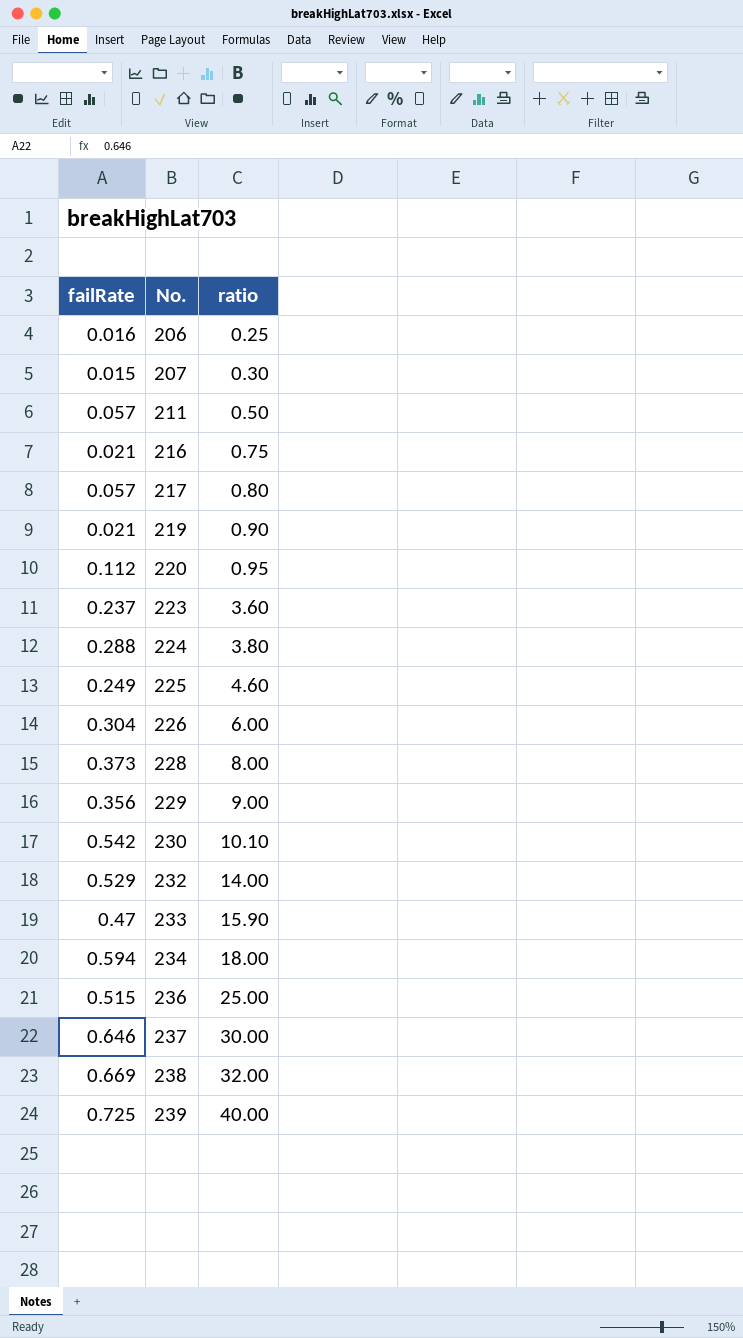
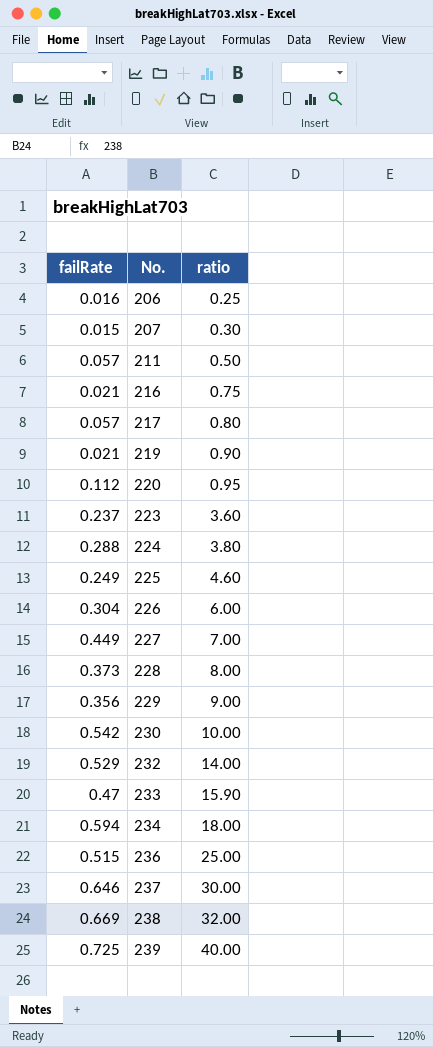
row 227: none -> 0.449 | 7.00
230 | ratio: 10.10 -> 10.00

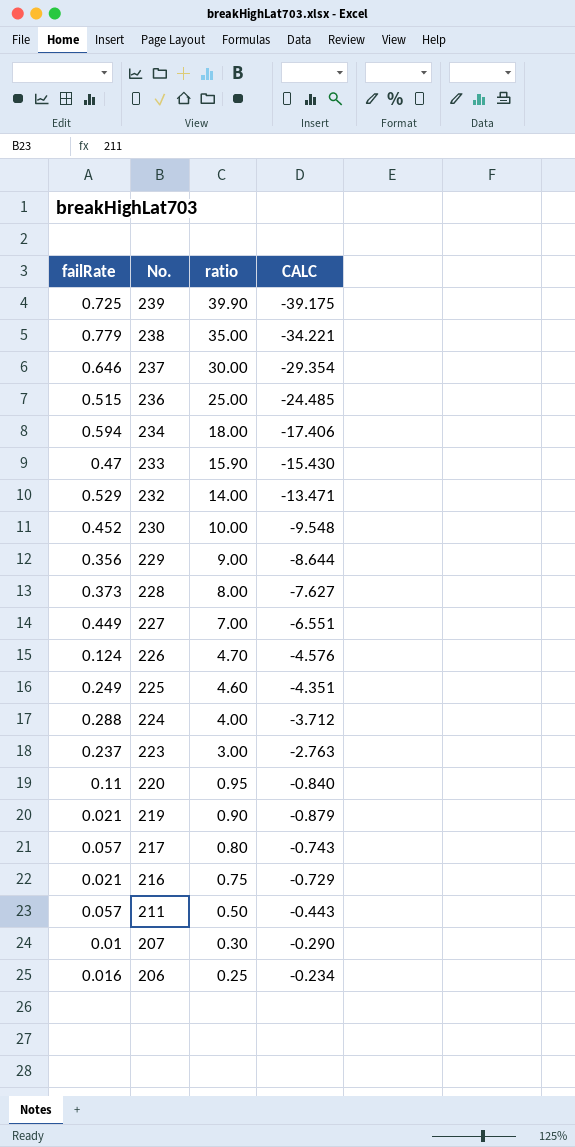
row order: No. ascending -> No. descending
column CALC | formula: none -> [failRate] - [ratio]
239 | ratio: 40.00 -> 39.90
238 | failRate: 0.669 -> 0.779
238 | ratio: 32.00 -> 35.00
230 | failRate: 0.542 -> 0.452
226 | failRate: 0.304 -> 0.124
226 | ratio: 6.00 -> 4.70
224 | ratio: 3.80 -> 4.00
223 | ratio: 3.60 -> 3.00
220 | failRate: 0.112 -> 0.11
207 | failRate: 0.015 -> 0.01

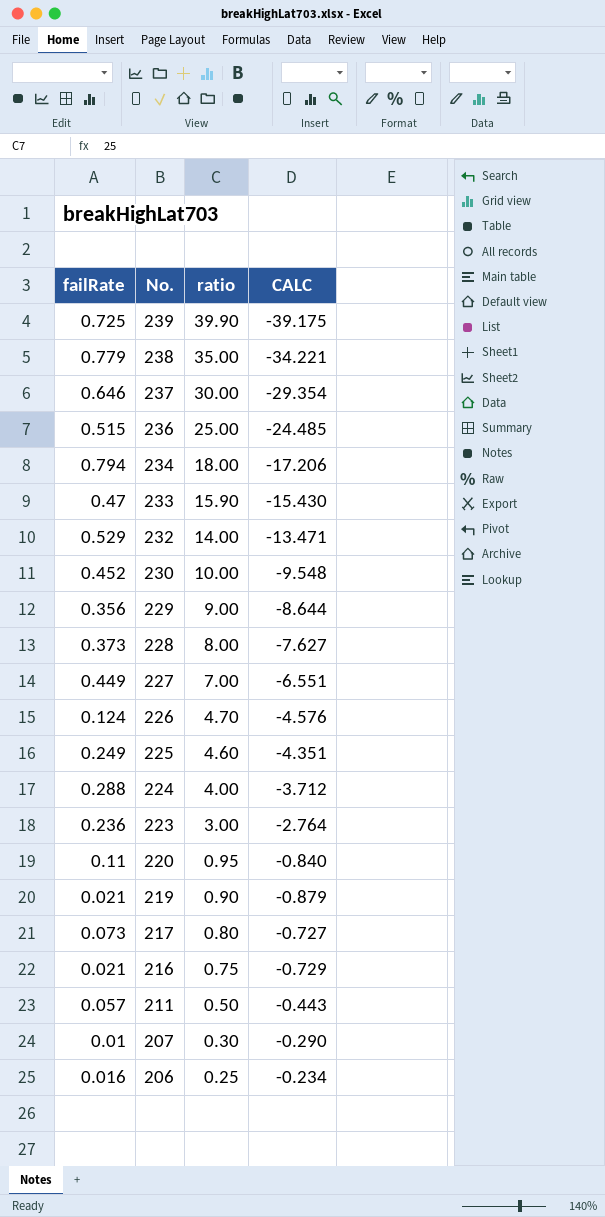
234 | failRate: 0.594 -> 0.794
234 | CALC: -17.406 -> -17.206
223 | failRate: 0.237 -> 0.236
223 | CALC: -2.763 -> -2.764
217 | failRate: 0.057 -> 0.073
217 | CALC: -0.743 -> -0.727

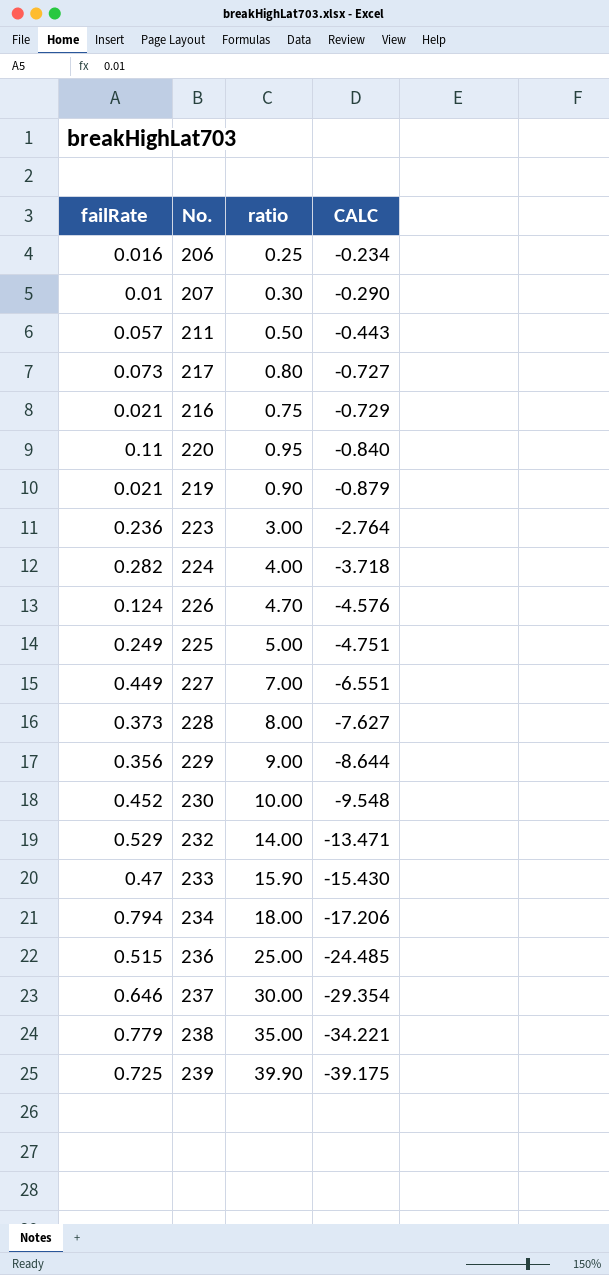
row order: No. descending -> CALC descending
224 | failRate: 0.288 -> 0.282
224 | CALC: -3.712 -> -3.718
225 | ratio: 4.60 -> 5.00
225 | CALC: -4.351 -> -4.751

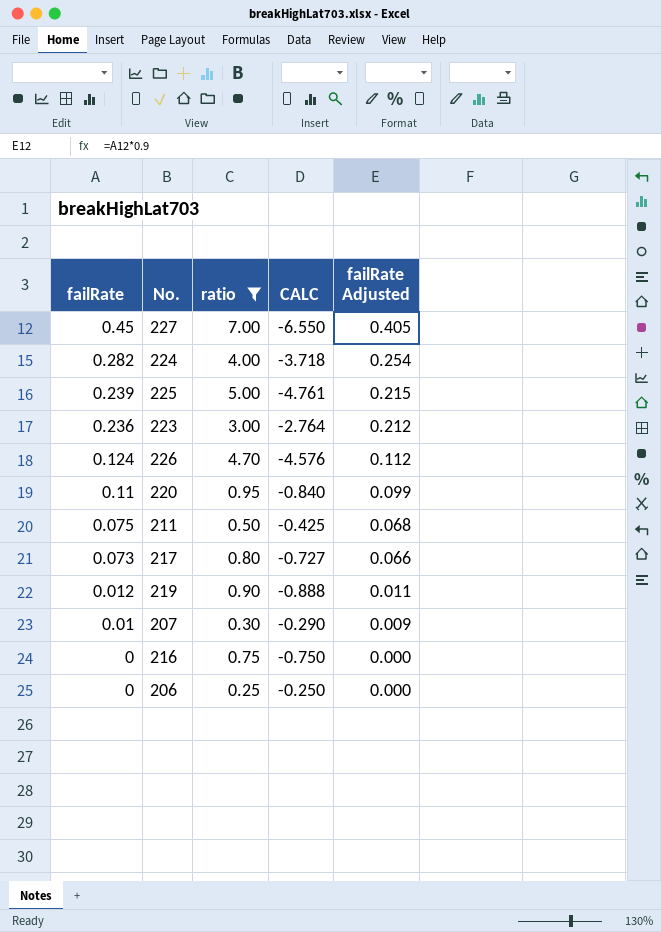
filter: none -> ratio <= 7.00
row order: CALC descending -> failRate descending
column failRate Adjusted | formula: none -> [failRate] * 0.9
227 | failRate: 0.449 -> 0.45
227 | CALC: -6.551 -> -6.550
225 | failRate: 0.249 -> 0.239
225 | CALC: -4.751 -> -4.761
211 | failRate: 0.057 -> 0.075
211 | CALC: -0.443 -> -0.425
219 | failRate: 0.021 -> 0.012
219 | CALC: -0.879 -> -0.888
216 | failRate: 0.021 -> 0
216 | CALC: -0.729 -> -0.750
206 | failRate: 0.016 -> 0
206 | CALC: -0.234 -> -0.250

